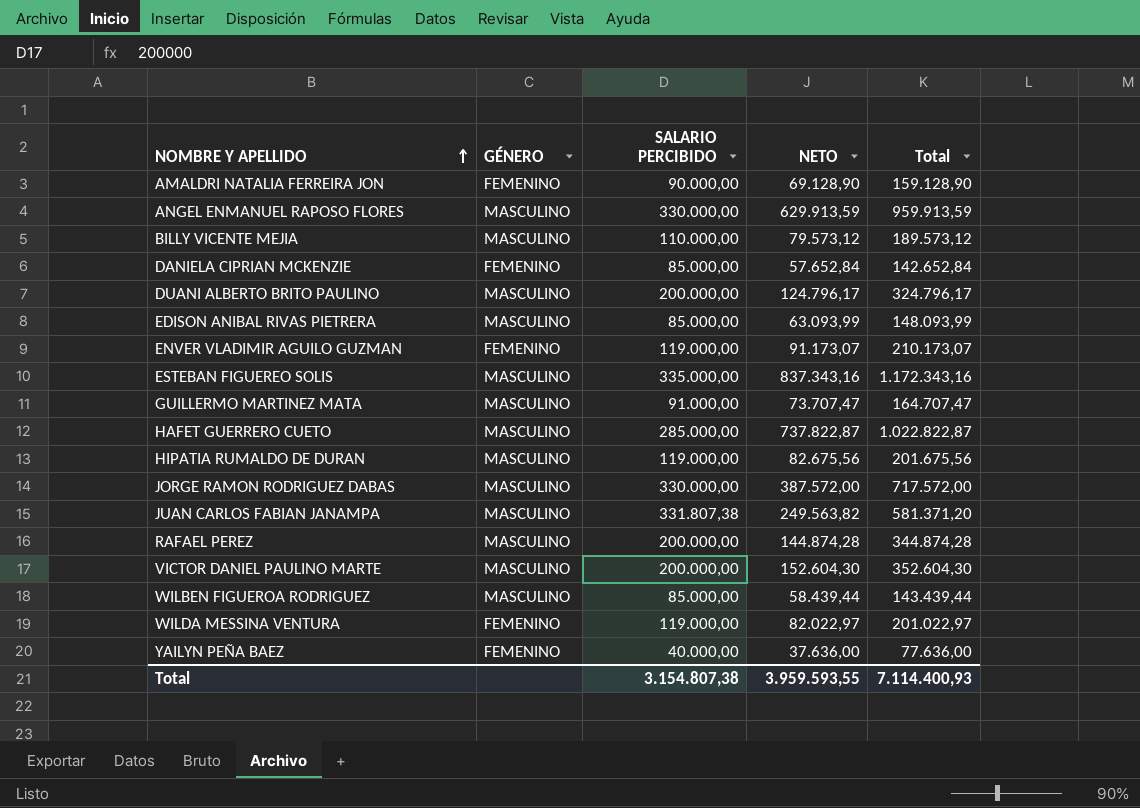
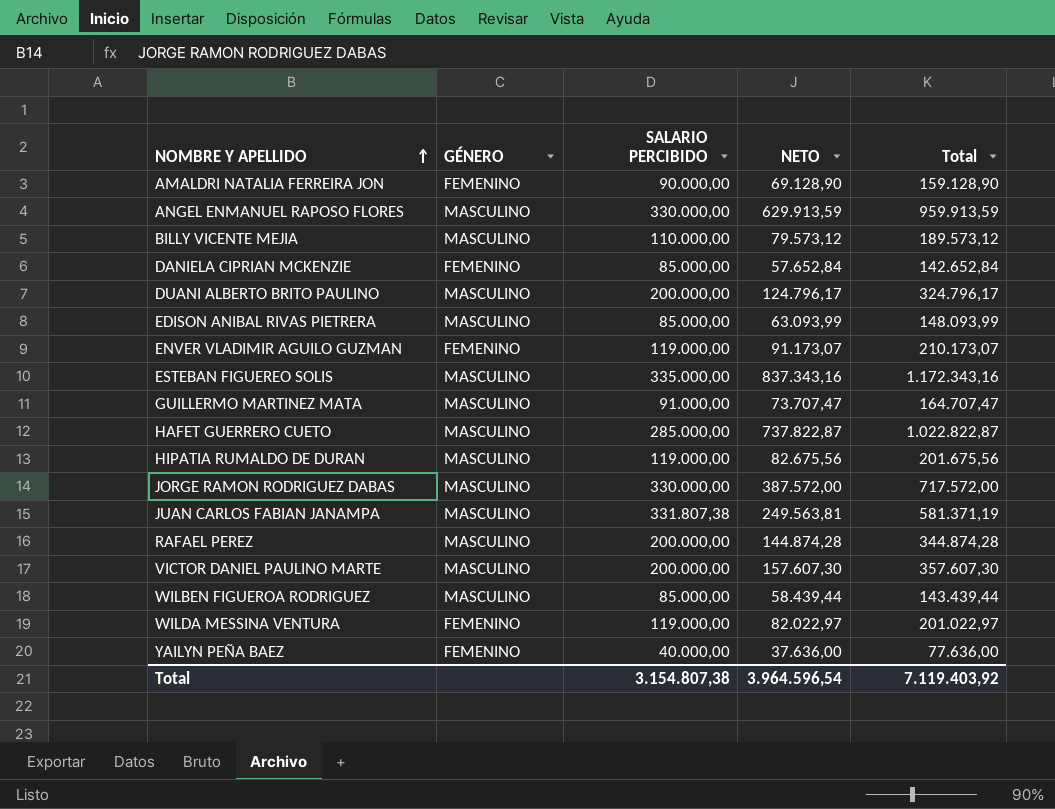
JUAN CARLOS FABIAN JANAMPA | NETO: 249.563,82 -> 249.563,81
JUAN CARLOS FABIAN JANAMPA | Total: 581.371,20 -> 581.371,19
VICTOR DANIEL PAULINO MARTE | NETO: 152.604,30 -> 157.607,30
VICTOR DANIEL PAULINO MARTE | Total: 352.604,30 -> 357.607,30
Total | NETO: 3.959.593,55 -> 3.964.596,54
Total | Total: 7.114.400,93 -> 7.119.403,92

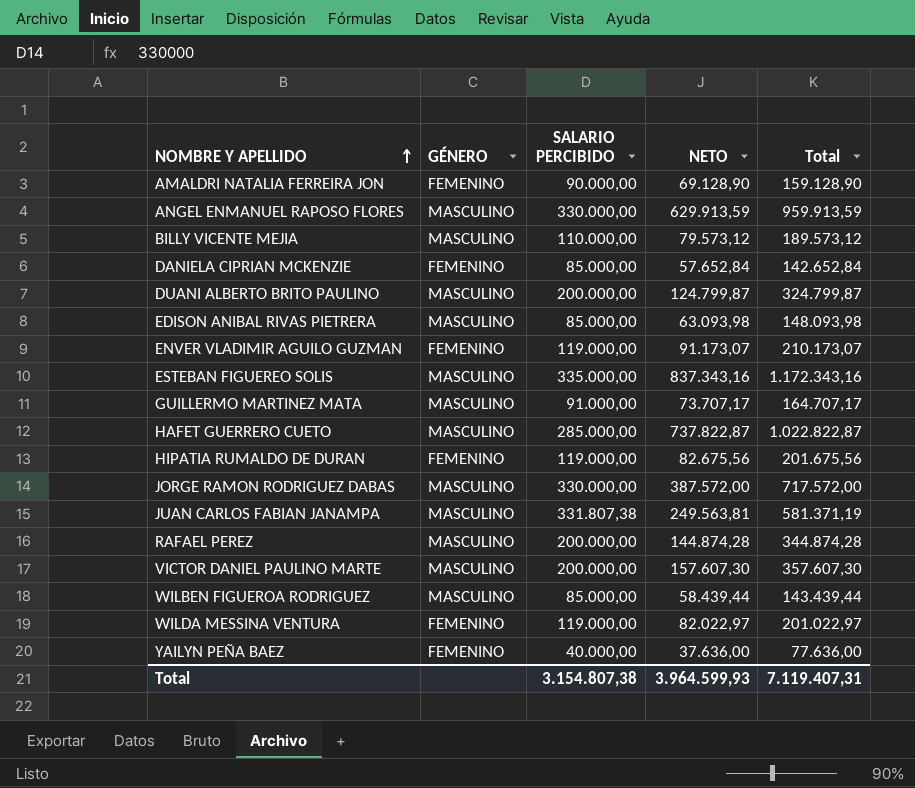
DUANI ALBERTO BRITO PAULINO | NETO: 124.796,17 -> 124.799,87
DUANI ALBERTO BRITO PAULINO | Total: 324.796,17 -> 324.799,87
EDISON ANIBAL RIVAS PIETRERA | NETO: 63.093,99 -> 63.093,98
EDISON ANIBAL RIVAS PIETRERA | Total: 148.093,99 -> 148.093,98
GUILLERMO MARTINEZ MATA | NETO: 73.707,47 -> 73.707,17
GUILLERMO MARTINEZ MATA | Total: 164.707,47 -> 164.707,17
HIPATIA RUMALDO DE DURAN | GÉNERO: MASCULINO -> FEMENINO
Total | NETO: 3.964.596,54 -> 3.964.599,93
Total | Total: 7.119.403,92 -> 7.119.407,31

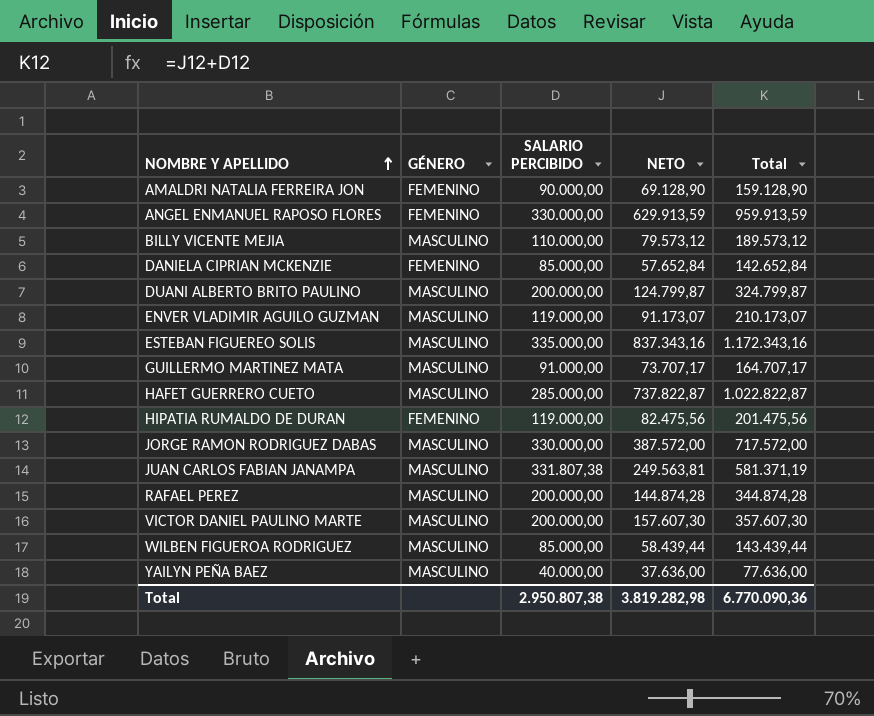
row EDISON ANIBAL RIVAS PIETRERA: MASCULINO | 85.000,00 | 63.093,98 | 148.093,98 -> none
row WILDA MESSINA VENTURA: FEMENINO | 119.000,00 | 82.022,97 | 201.022,97 -> none
ANGEL ENMANUEL RAPOSO FLORES | GÉNERO: MASCULINO -> FEMENINO
ENVER VLADIMIR AGUILO GUZMAN | GÉNERO: FEMENINO -> MASCULINO
HIPATIA RUMALDO DE DURAN | NETO: 82.675,56 -> 82.475,56
HIPATIA RUMALDO DE DURAN | Total: 201.675,56 -> 201.475,56
YAILYN PEÑA BAEZ | GÉNERO: FEMENINO -> MASCULINO
Total | SALARIO PERCIBIDO: 3.154.807,38 -> 2.950.807,38
Total | NETO: 3.964.599,93 -> 3.819.282,98
Total | Total: 7.119.407,31 -> 6.770.090,36

